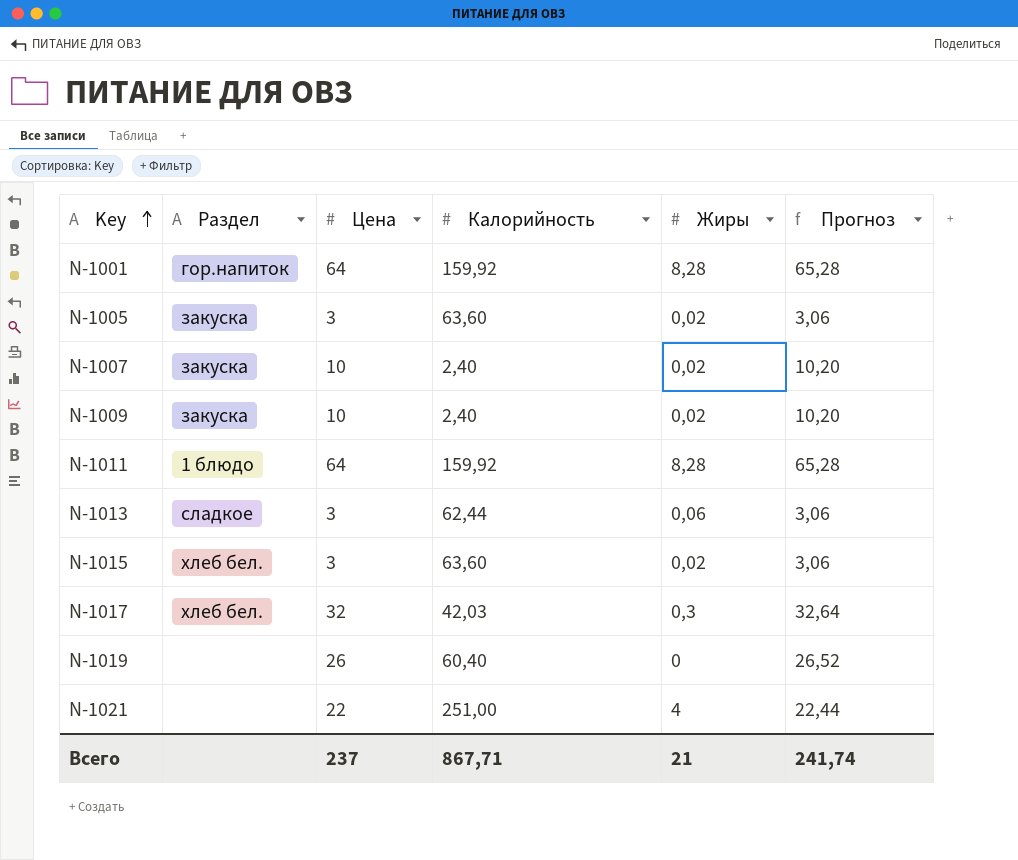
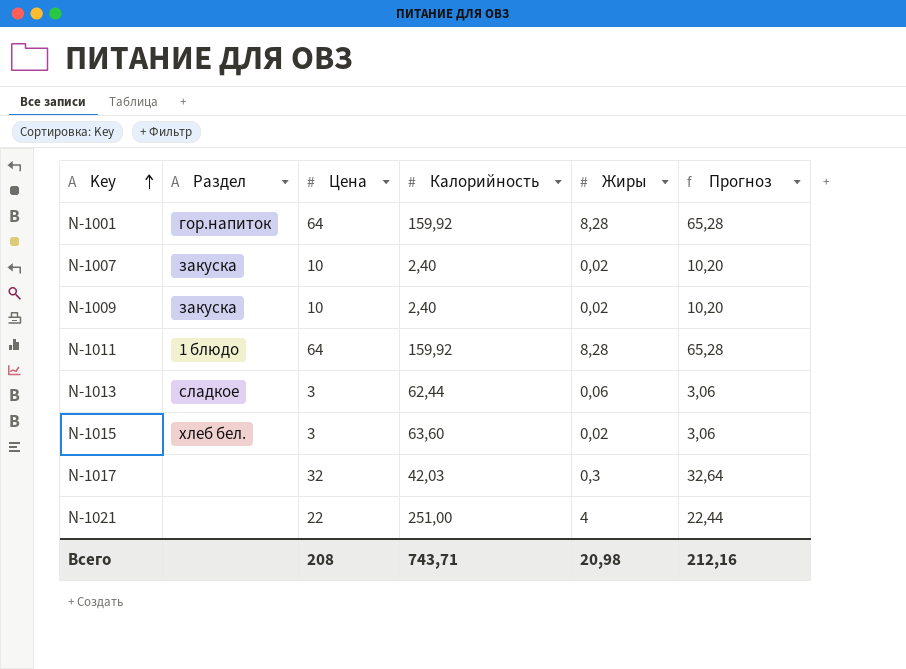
row N-1005: закуска | 3 | 63,60 | 0,02 | 3,06 -> none
row N-1019: none | 26 | 60,40 | 0 | 26,52 -> none
N-1017 | Раздел: хлеб бел. -> none
Всего | Цена: 237 -> 208
Всего | Калорийность: 867,71 -> 743,71
Всего | Жиры: 21 -> 20,98
Всего | Прогноз: 241,74 -> 212,16

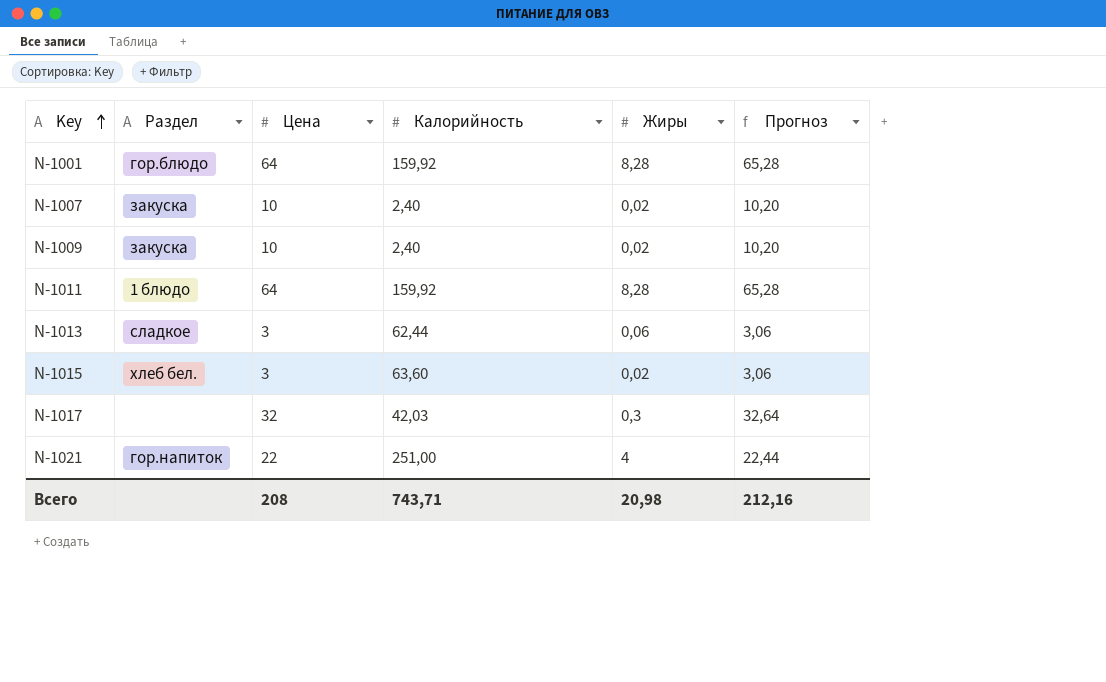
N-1001 | Раздел: гор.напиток -> гор.блюдо
N-1021 | Раздел: none -> гор.напиток

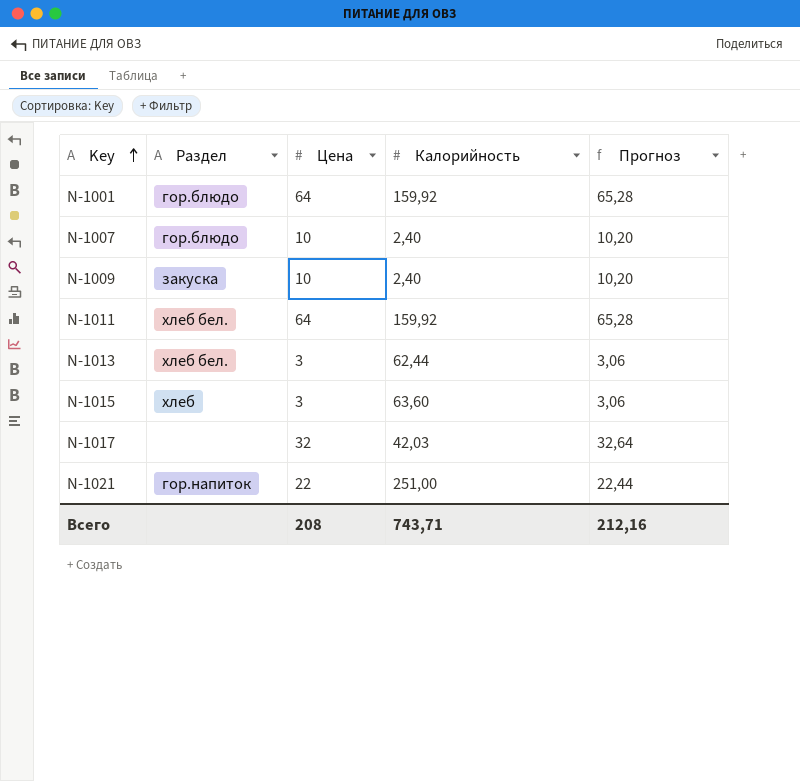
column Жиры | position: 5 -> none
N-1007 | Раздел: закуска -> гор.блюдо
N-1011 | Раздел: 1 блюдо -> хлеб бел.
N-1013 | Раздел: сладкое -> хлеб бел.
N-1015 | Раздел: хлеб бел. -> хлеб

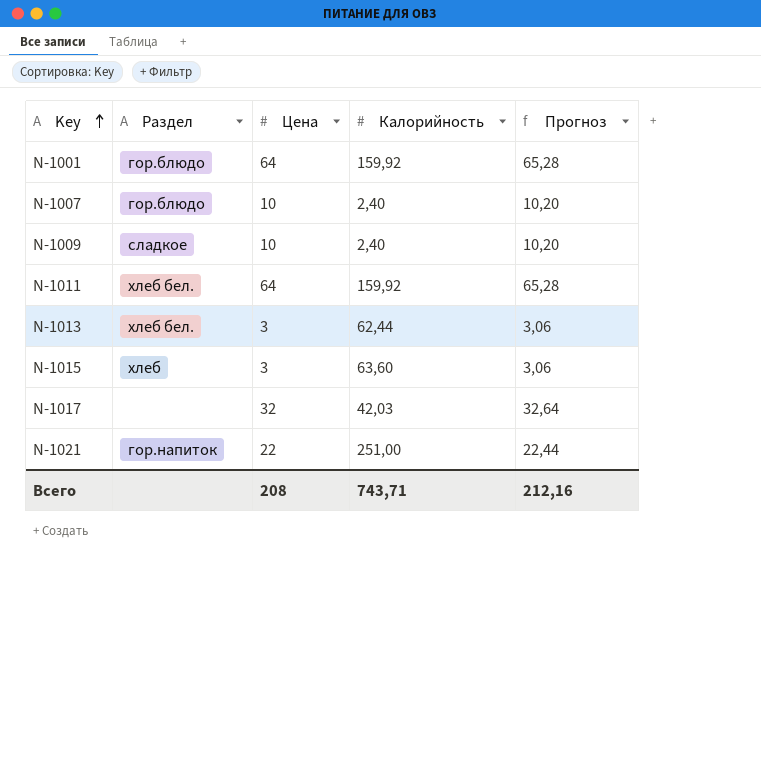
N-1009 | Раздел: закуска -> сладкое

